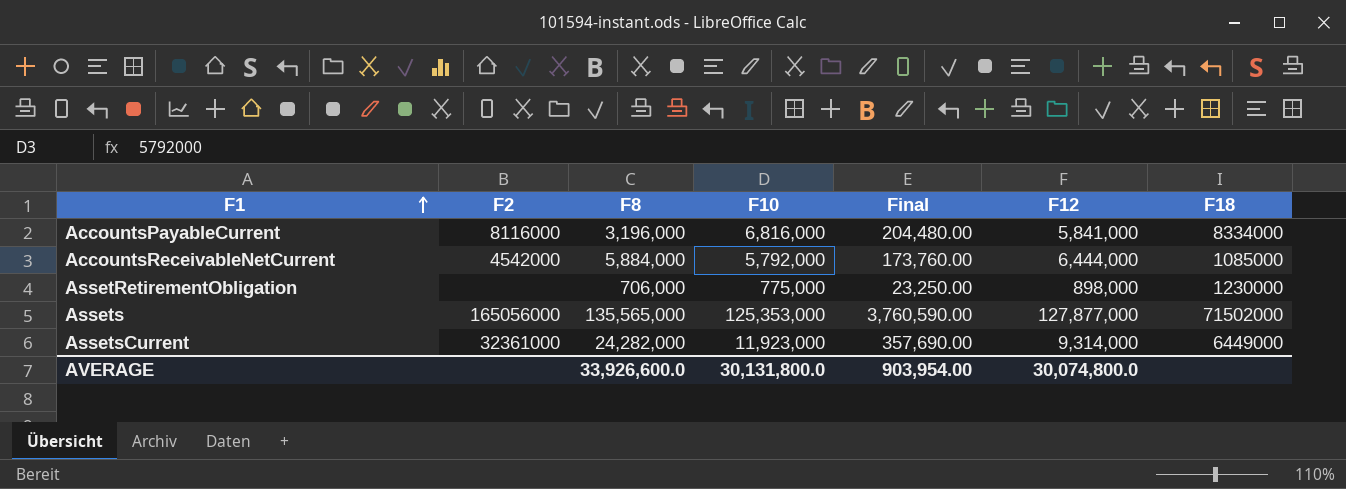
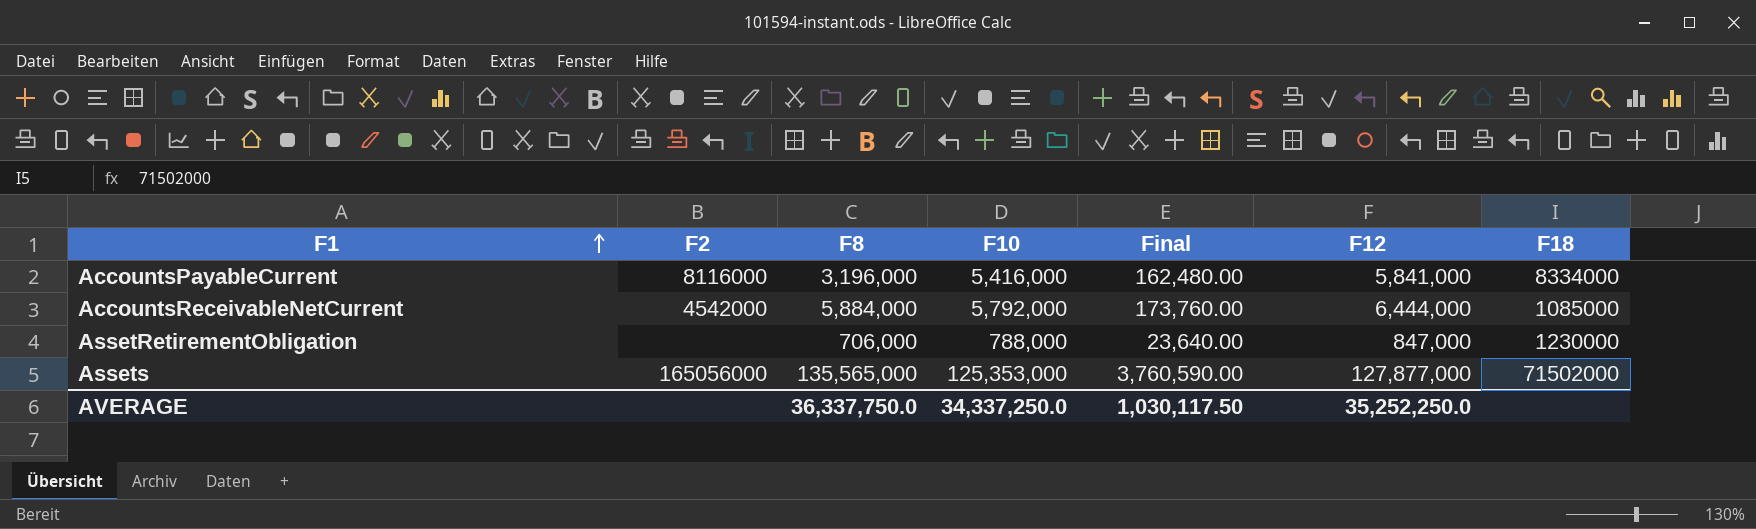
row AssetsCurrent: 32361000 | 24,282,000 | 11,923,000 | 357,690.00 | 9,314,000 | 6449000 -> none
AccountsPayableCurrent | F10: 6,816,000 -> 5,416,000
AccountsPayableCurrent | Final: 204,480.00 -> 162,480.00
AssetRetirementObligation | F10: 775,000 -> 788,000
AssetRetirementObligation | Final: 23,250.00 -> 23,640.00
AssetRetirementObligation | F12: 898,000 -> 847,000
AVERAGE | F8: 33,926,600.0 -> 36,337,750.0
AVERAGE | F10: 30,131,800.0 -> 34,337,250.0
AVERAGE | Final: 903,954.00 -> 1,030,117.50
AVERAGE | F12: 30,074,800.0 -> 35,252,250.0

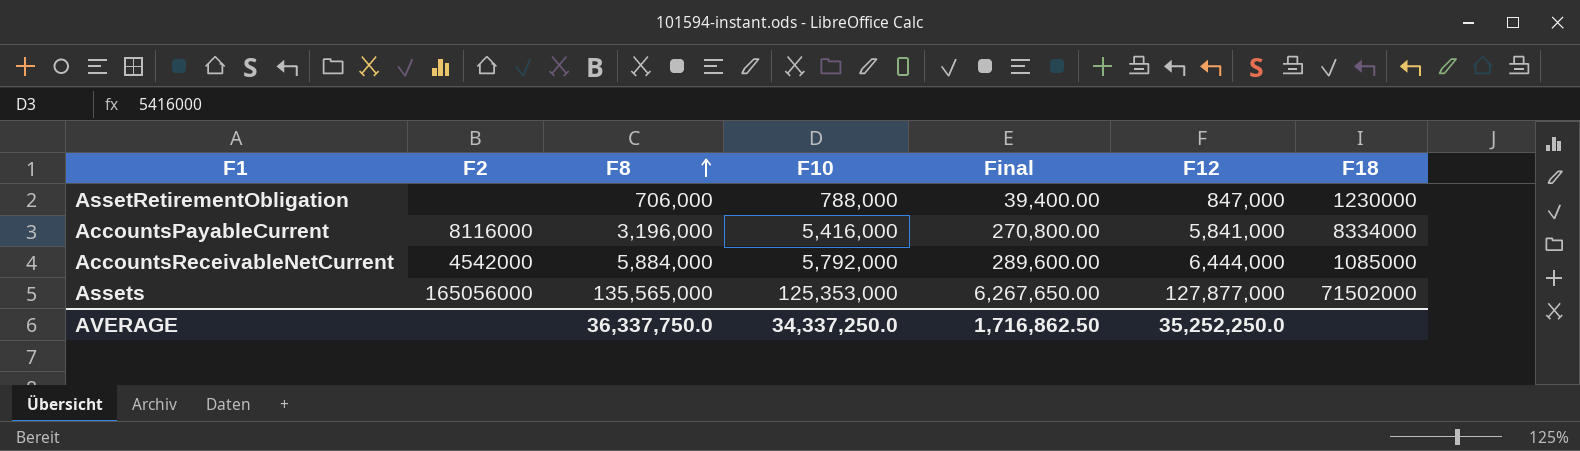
row order: F1 ascending -> F8 ascending
column Final | formula: [F10] * 0.03 -> [F10] * 0.05
AVERAGE | Final: 1,030,117.50 -> 1,716,862.50

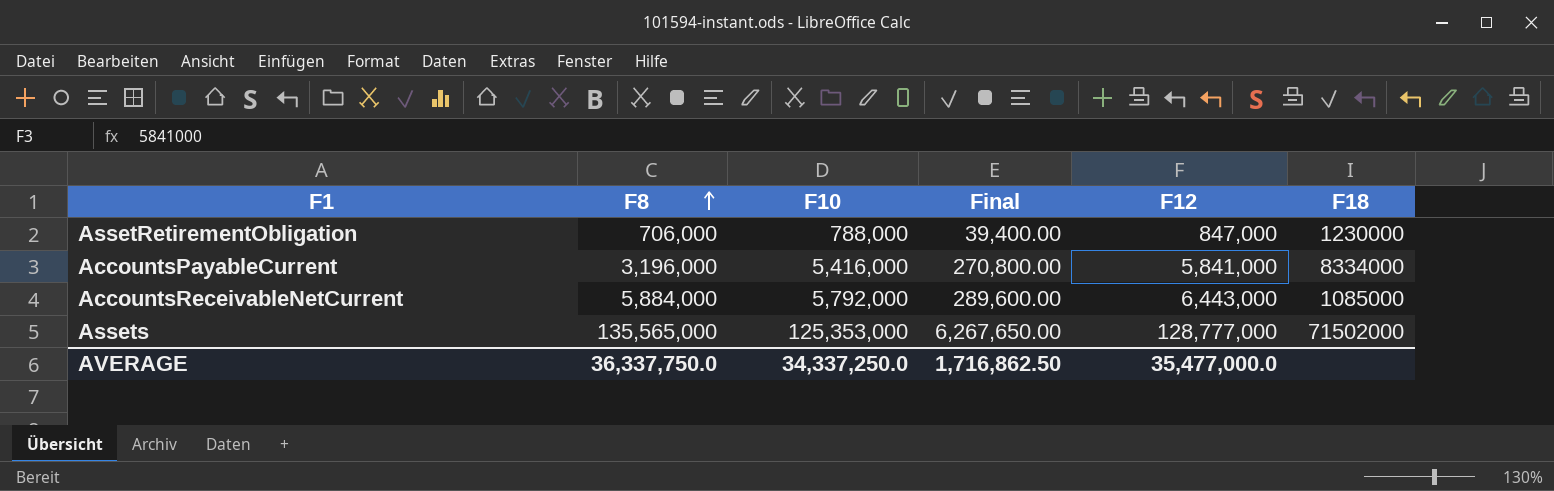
column F2 | position: 2 -> none
AccountsReceivableNetCurrent | F12: 6,444,000 -> 6,443,000
Assets | F12: 127,877,000 -> 128,777,000
AVERAGE | F12: 35,252,250.0 -> 35,477,000.0

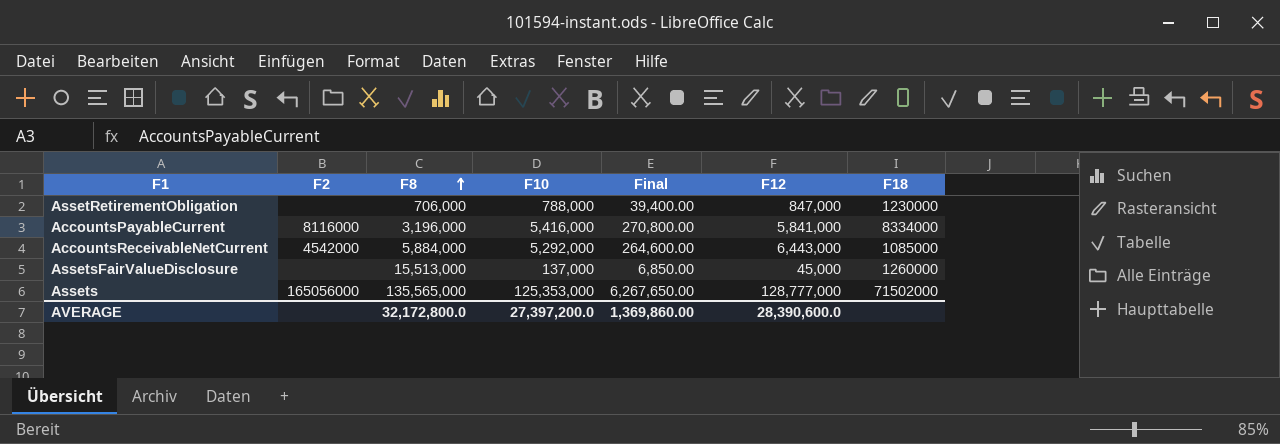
column F2 | position: none -> 2
AccountsReceivableNetCurrent | F10: 5,792,000 -> 5,292,000
AccountsReceivableNetCurrent | Final: 289,600.00 -> 264,600.00
row AssetsFairValueDisclosure: none -> none | 15,513,000 | 137,000 | 6,850.00 | 45,000 | 1260000
AVERAGE | F8: 36,337,750.0 -> 32,172,800.0
AVERAGE | F10: 34,337,250.0 -> 27,397,200.0
AVERAGE | Final: 1,716,862.50 -> 1,369,860.00
AVERAGE | F12: 35,477,000.0 -> 28,390,600.0

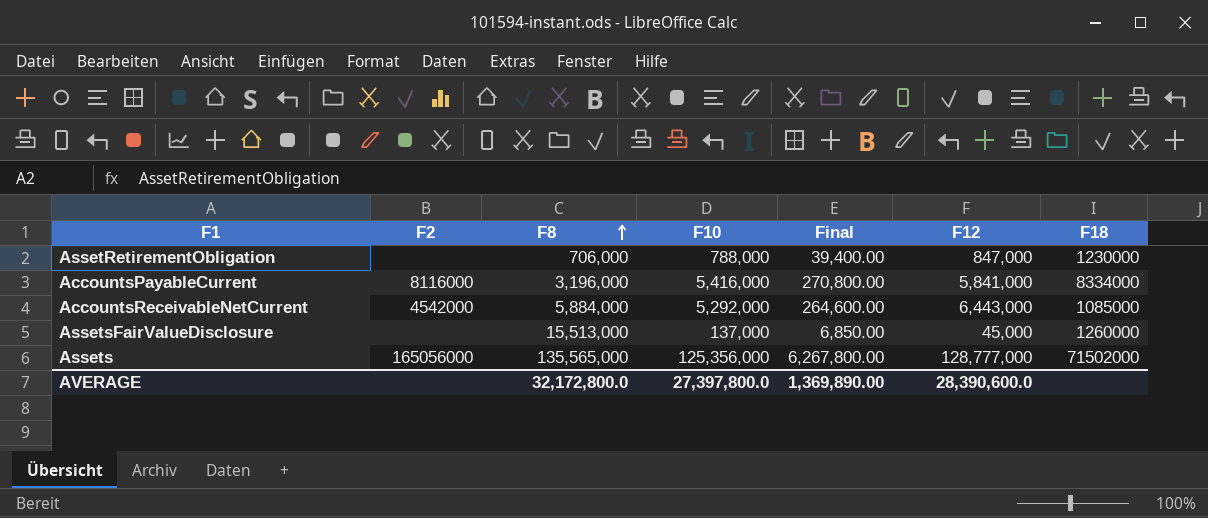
Assets | F10: 125,353,000 -> 125,356,000
Assets | Final: 6,267,650.00 -> 6,267,800.00
AVERAGE | F10: 27,397,200.0 -> 27,397,800.0
AVERAGE | Final: 1,369,860.00 -> 1,369,890.00

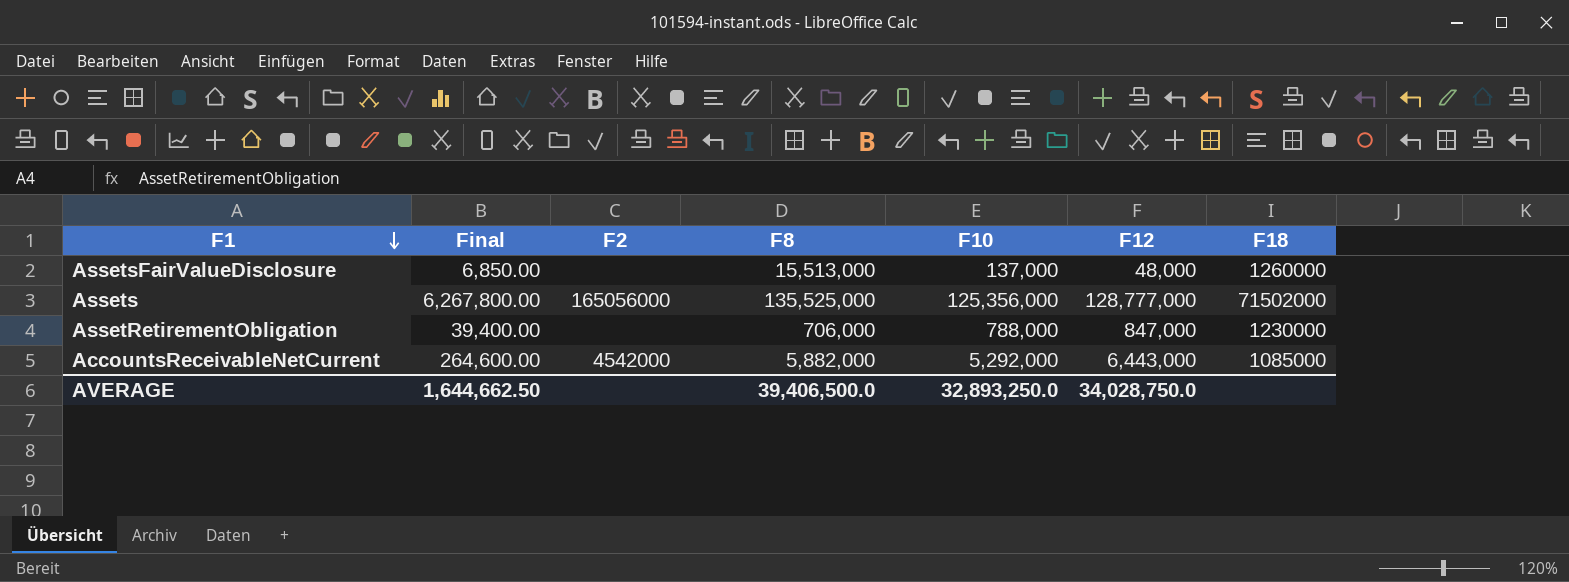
row order: F8 ascending -> F1 descending
column Final | position: 5 -> 2
row AccountsPayableCurrent: 8116000 | 3,196,000 | 5,416,000 | 270,800.00 | 5,841,000 | 8334000 -> none
AssetsFairValueDisclosure | F12: 45,000 -> 48,000
Assets | F8: 135,565,000 -> 135,525,000
AccountsReceivableNetCurrent | F8: 5,884,000 -> 5,882,000
AVERAGE | Final: 1,369,890.00 -> 1,644,662.50
AVERAGE | F8: 32,172,800.0 -> 39,406,500.0
AVERAGE | F10: 27,397,800.0 -> 32,893,250.0
AVERAGE | F12: 28,390,600.0 -> 34,028,750.0

